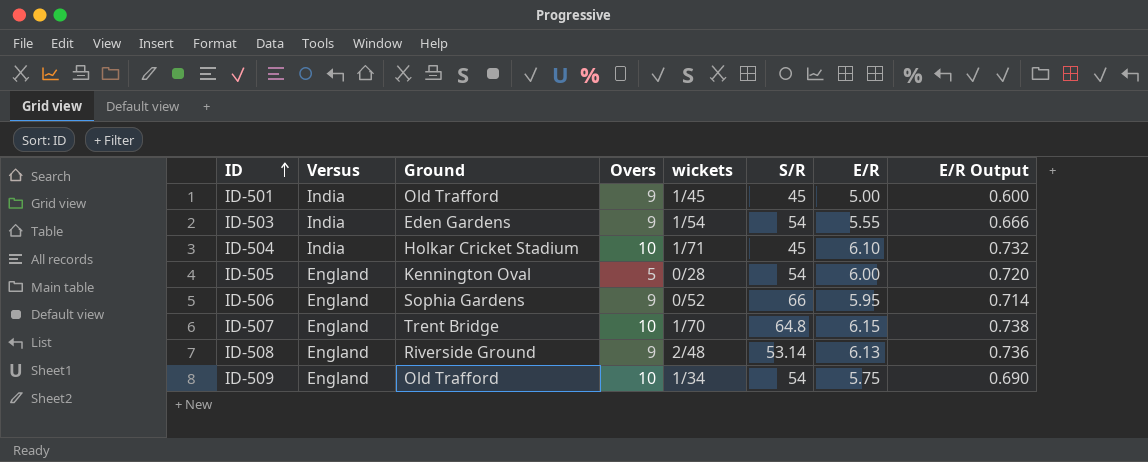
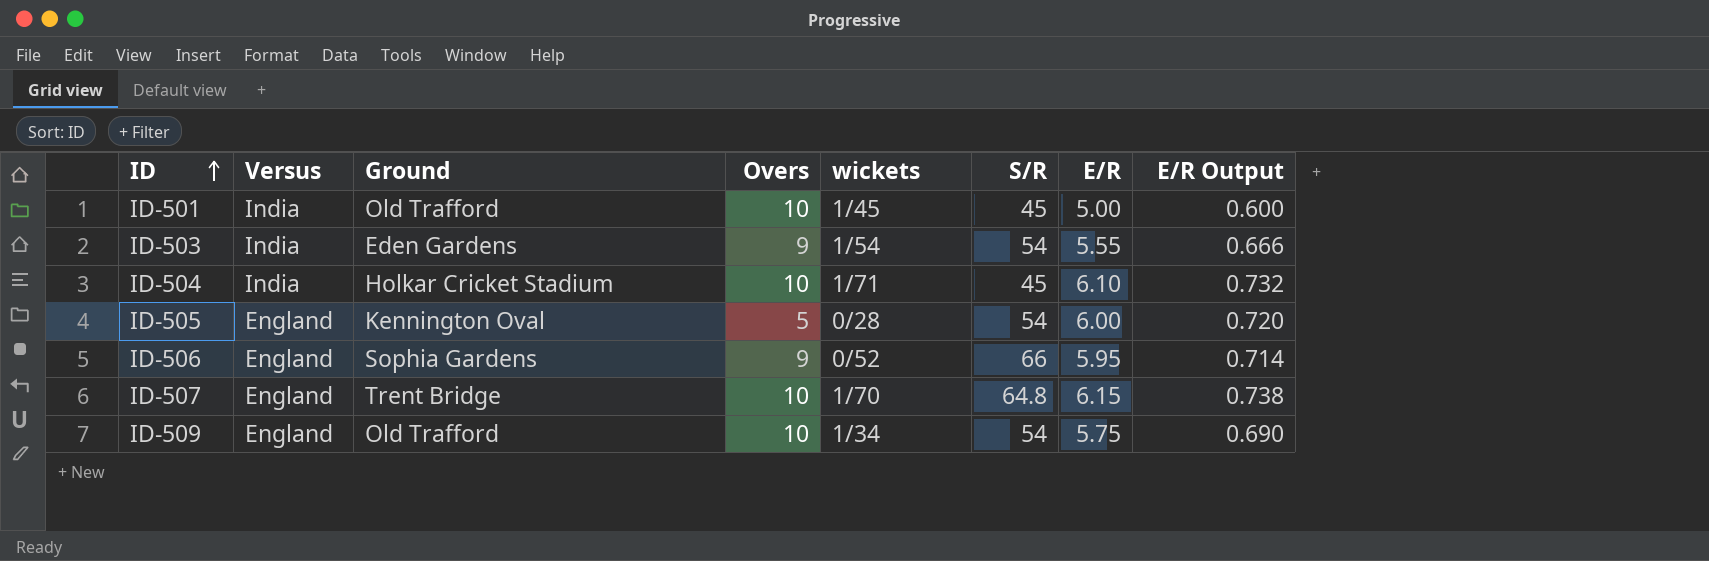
row ID-508: England | Riverside Ground | 9 | 2/48 | 53.14 | 6.13 | 0.736 -> none
ID-501 | Overs: 9 -> 10

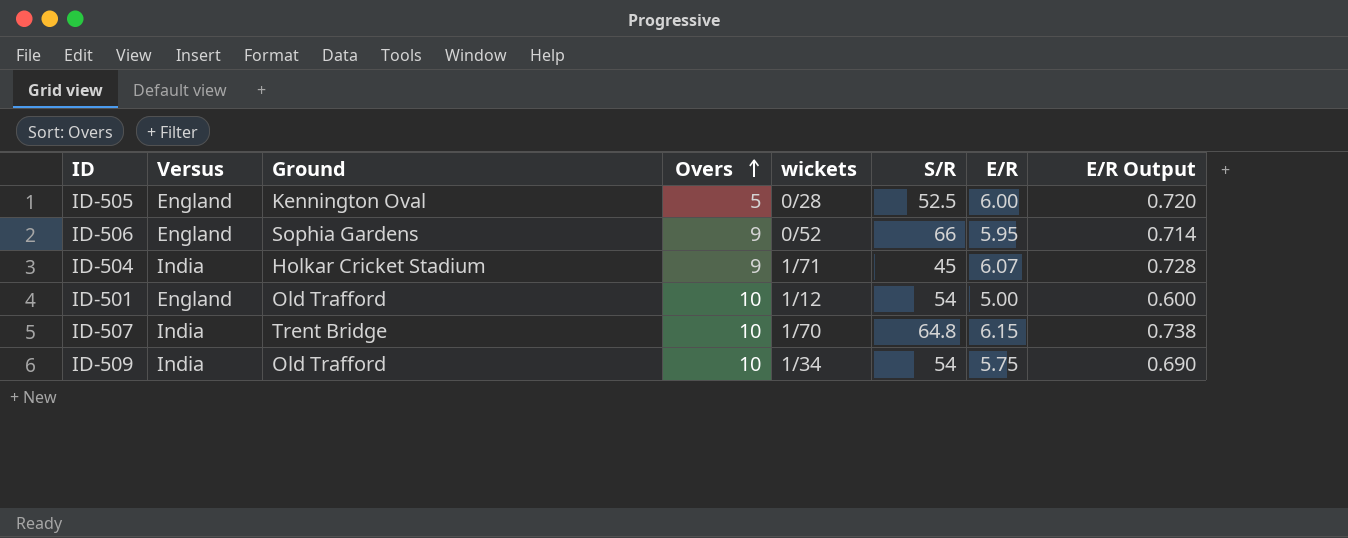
row order: ID ascending -> Overs ascending
row ID-503: India | Eden Gardens | 9 | 1/54 | 54 | 5.55 | 0.666 -> none
ID-505 | S/R: 54 -> 52.5
ID-504 | Overs: 10 -> 9
ID-504 | E/R: 6.10 -> 6.07
ID-504 | E/R Output: 0.732 -> 0.728
ID-501 | Versus: India -> England
ID-501 | wickets: 1/45 -> 1/12
ID-501 | S/R: 45 -> 54
ID-507 | Versus: England -> India
ID-509 | Versus: England -> India

